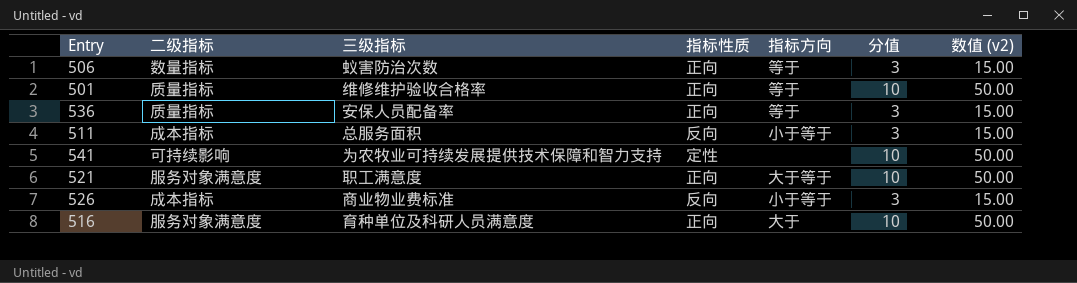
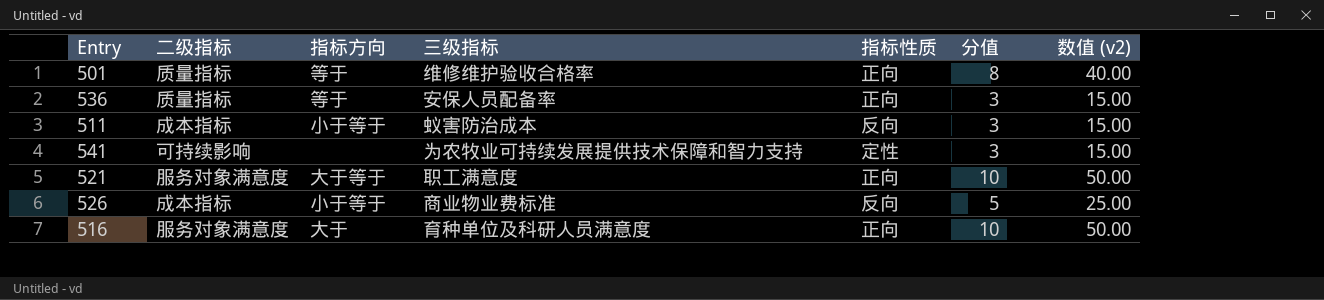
column 指标方向 | position: 5 -> 3
row 506: 数量指标 | 蚁害防治次数 | 正向 | 等于 | 3 | 15.00 -> none
501 | 分值: 10 -> 8
501 | 数值 (v2): 50.00 -> 40.00
511 | 三级指标: 总服务面积 -> 蚁害防治成本
541 | 分值: 10 -> 3
541 | 数值 (v2): 50.00 -> 15.00
526 | 分值: 3 -> 5
526 | 数值 (v2): 15.00 -> 25.00

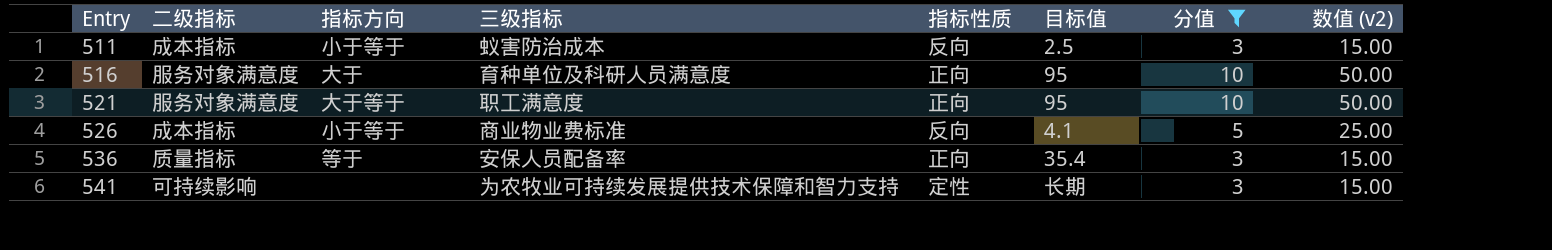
filter: none -> 分值 != 8
row order: none -> Entry ascending
column 目标值 | position: none -> 6

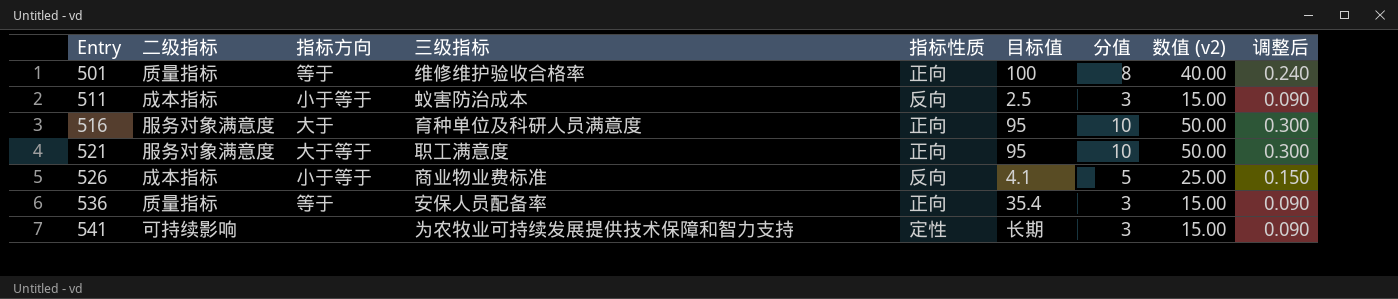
filter: 分值 != 8 -> none
column 调整后 | formula: none -> [分值] * 0.03

